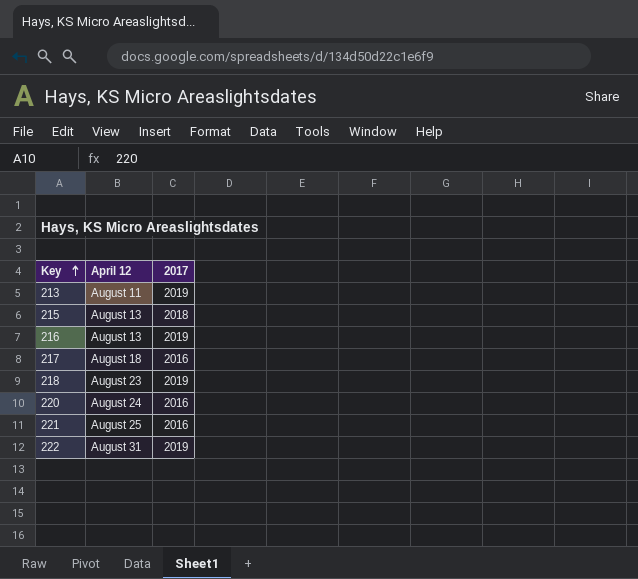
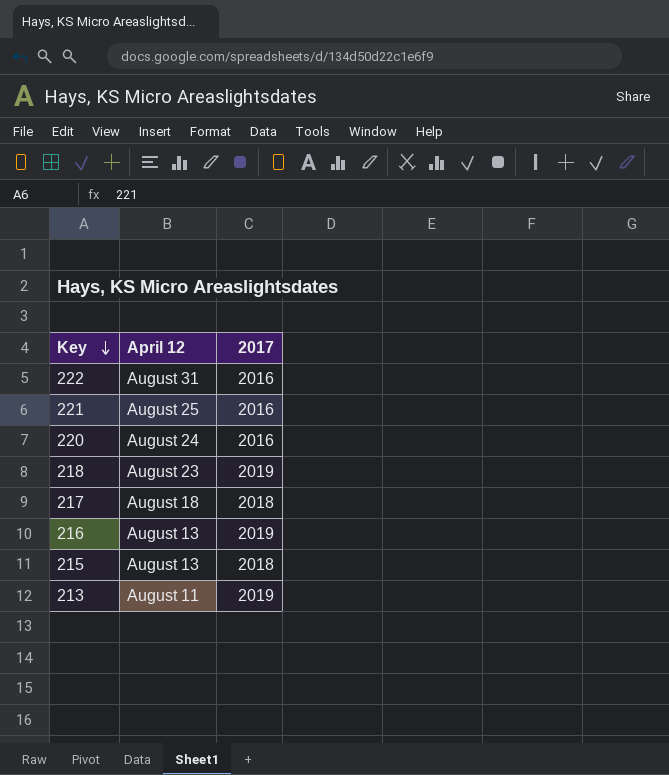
row order: Key ascending -> Key descending
222 | 2017: 2019 -> 2016
217 | 2017: 2016 -> 2018

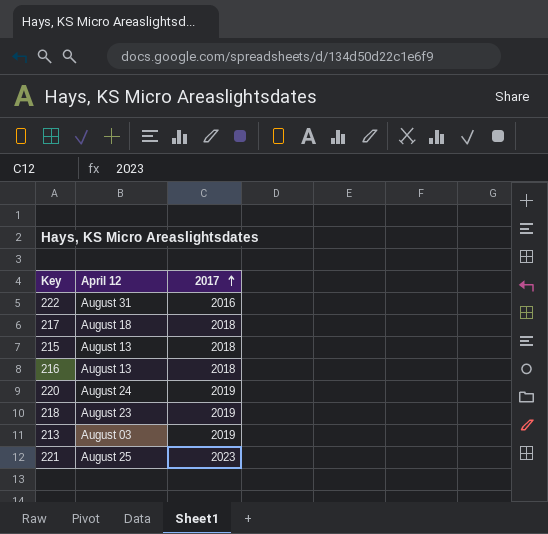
row order: Key descending -> 2017 ascending
216 | 2017: 2019 -> 2018
220 | 2017: 2016 -> 2019
213 | April 12: August 11 -> August 03
221 | 2017: 2016 -> 2023

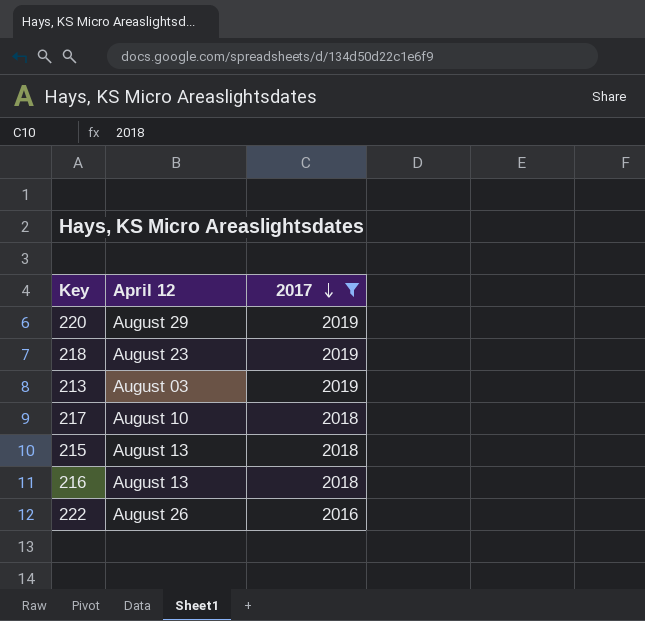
filter: none -> 2017 != 2023
row order: 2017 ascending -> 2017 descending
220 | April 12: August 24 -> August 29
217 | April 12: August 18 -> August 10
222 | April 12: August 31 -> August 26

